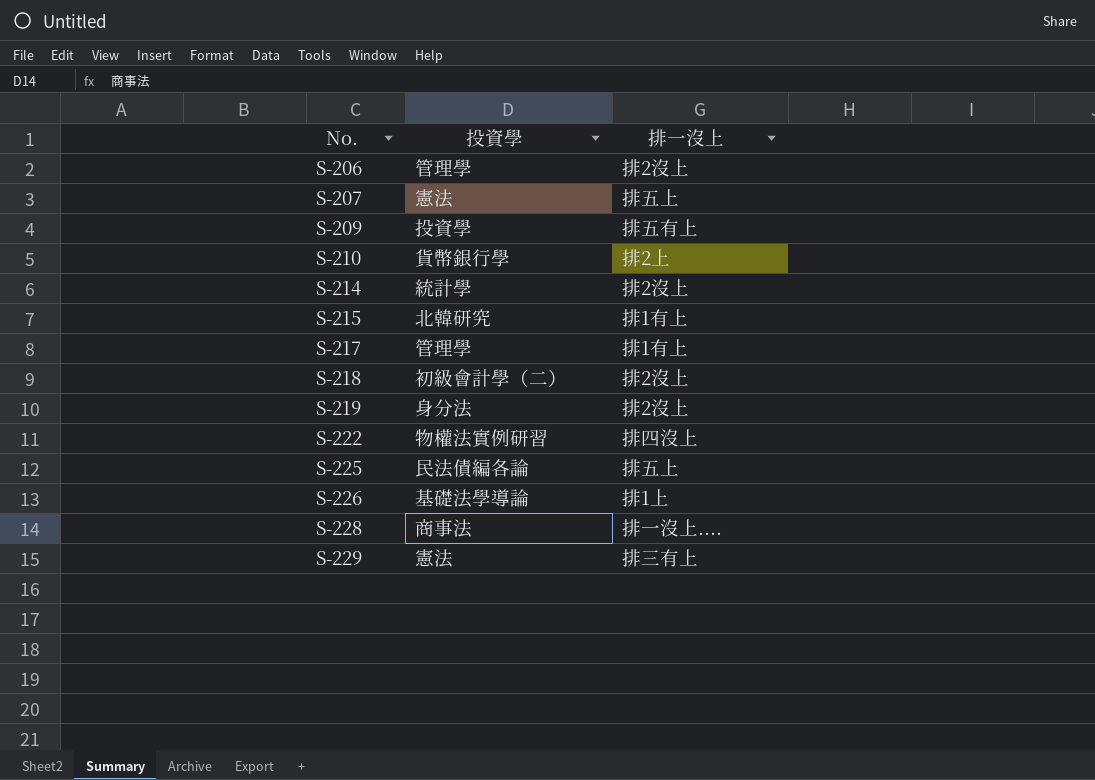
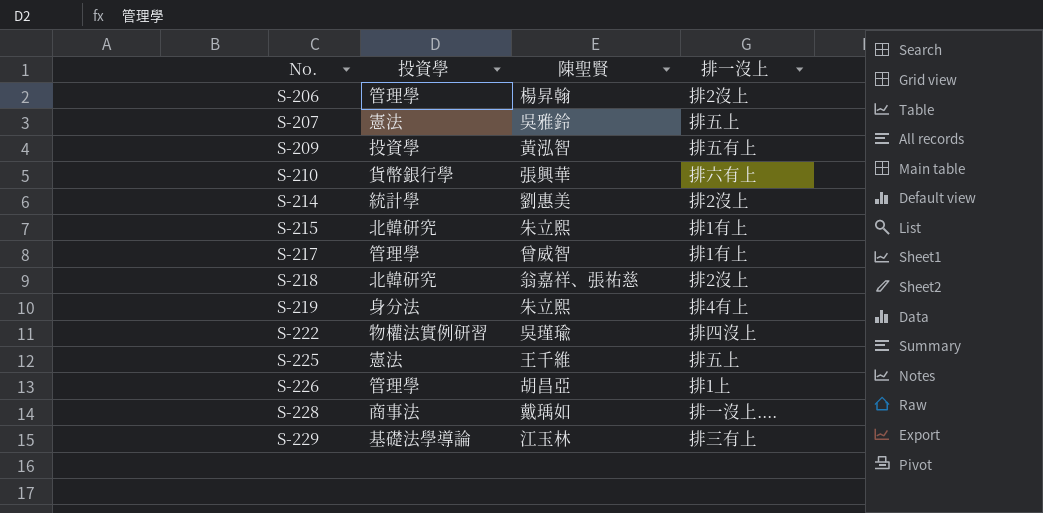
column 陳聖賢 | position: none -> 3
S-210 | 排一沒上: 排2上 -> 排六有上
S-218 | 投資學: 初級會計學（二） -> 北韓研究
S-219 | 排一沒上: 排2沒上 -> 排4有上
S-225 | 投資學: 民法債編各論 -> 憲法
S-226 | 投資學: 基礎法學導論 -> 管理學
S-229 | 投資學: 憲法 -> 基礎法學導論

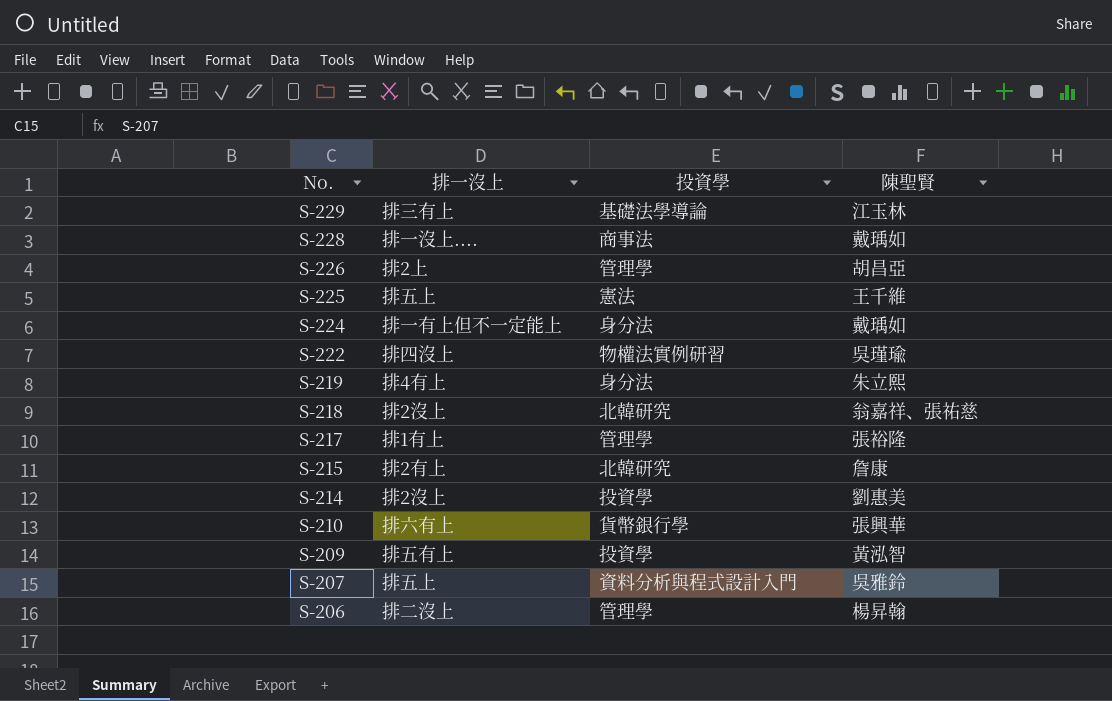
row order: No. ascending -> No. descending
column 排一沒上 | position: 4 -> 2
S-226 | 排一沒上: 排1上 -> 排2上
row S-224: none -> 排一有上但不一定能上 | 身分法 | 戴瑀如
S-217 | 陳聖賢: 曾威智 -> 張裕隆
S-215 | 排一沒上: 排1有上 -> 排2有上
S-215 | 陳聖賢: 朱立熙 -> 詹康
S-214 | 投資學: 統計學 -> 投資學
S-207 | 投資學: 憲法 -> 資料分析與程式設計入門
S-206 | 排一沒上: 排2沒上 -> 排二沒上

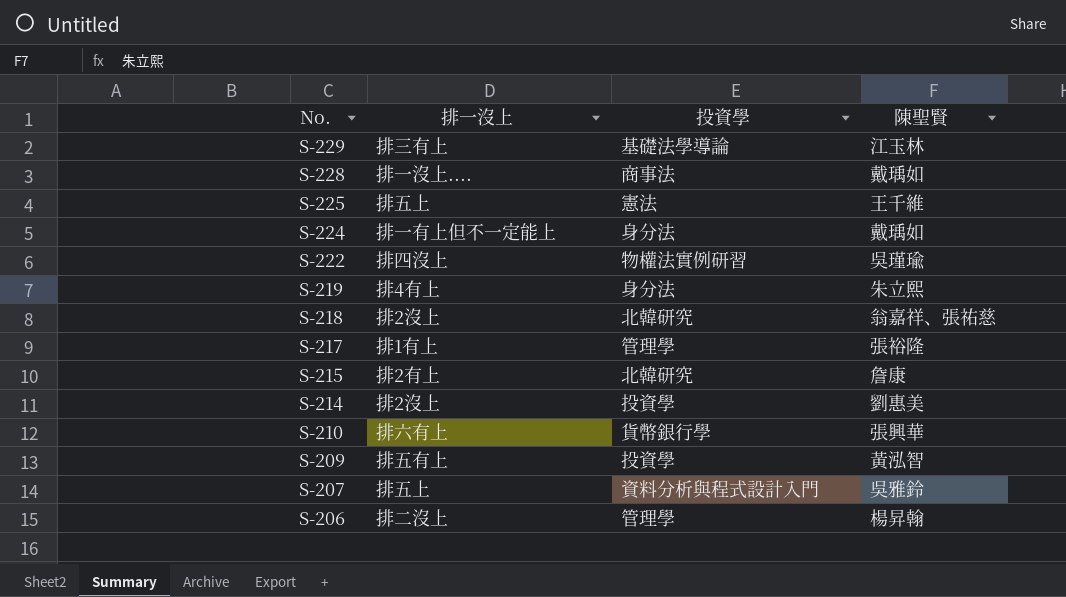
row S-226: 排2上 | 管理學 | 胡昌亞 -> none

